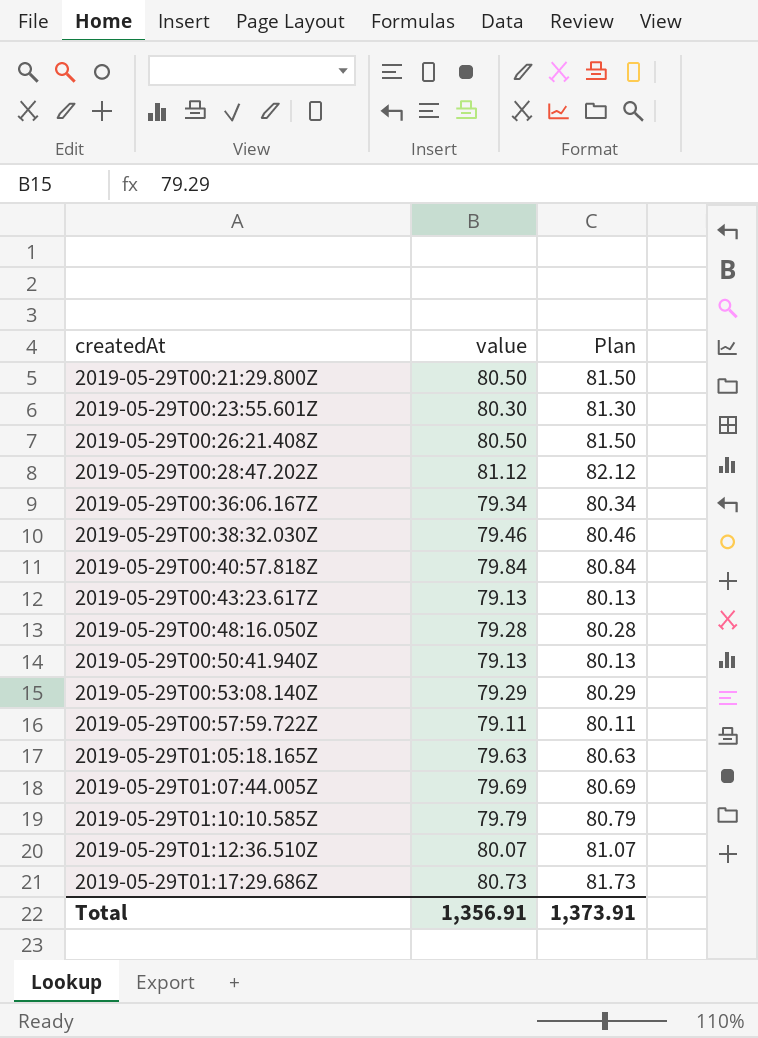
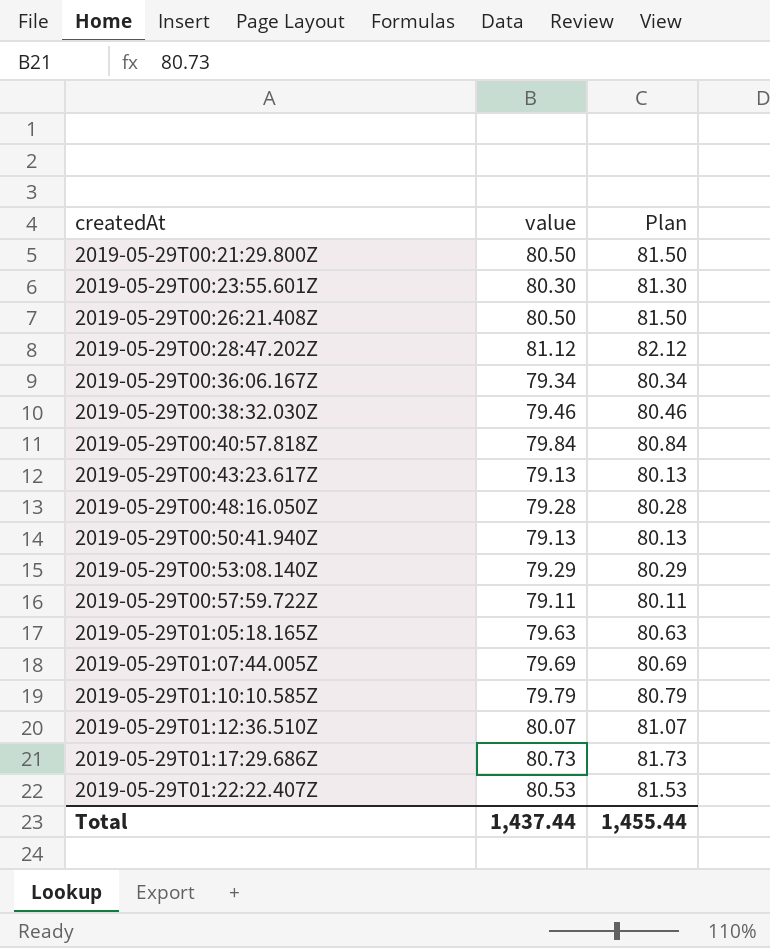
row 2019-05-29T01:22:22.407Z: none -> 80.53 | 81.53
Total | value: 1,356.91 -> 1,437.44
Total | Plan: 1,373.91 -> 1,455.44

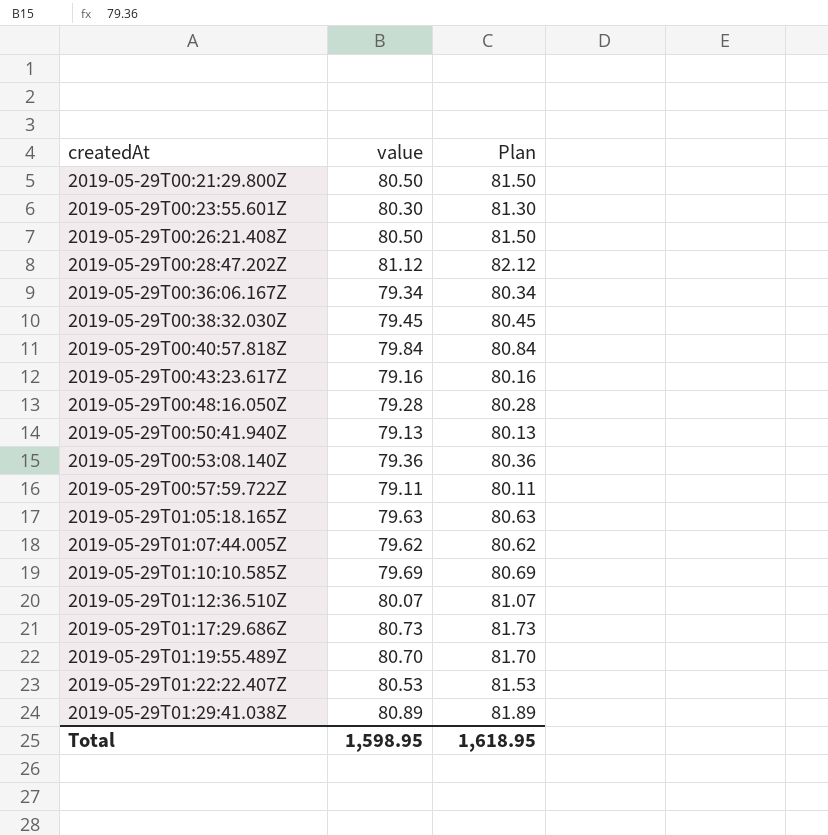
2019-05-29T00:38:32.030Z | value: 79.46 -> 79.45
2019-05-29T00:38:32.030Z | Plan: 80.46 -> 80.45
2019-05-29T00:43:23.617Z | value: 79.13 -> 79.16
2019-05-29T00:43:23.617Z | Plan: 80.13 -> 80.16
2019-05-29T00:53:08.140Z | value: 79.29 -> 79.36
2019-05-29T00:53:08.140Z | Plan: 80.29 -> 80.36
2019-05-29T01:07:44.005Z | value: 79.69 -> 79.62
2019-05-29T01:07:44.005Z | Plan: 80.69 -> 80.62
2019-05-29T01:10:10.585Z | value: 79.79 -> 79.69
2019-05-29T01:10:10.585Z | Plan: 80.79 -> 80.69
row 2019-05-29T01:19:55.489Z: none -> 80.70 | 81.70
row 2019-05-29T01:29:41.038Z: none -> 80.89 | 81.89
Total | value: 1,437.44 -> 1,598.95
Total | Plan: 1,455.44 -> 1,618.95

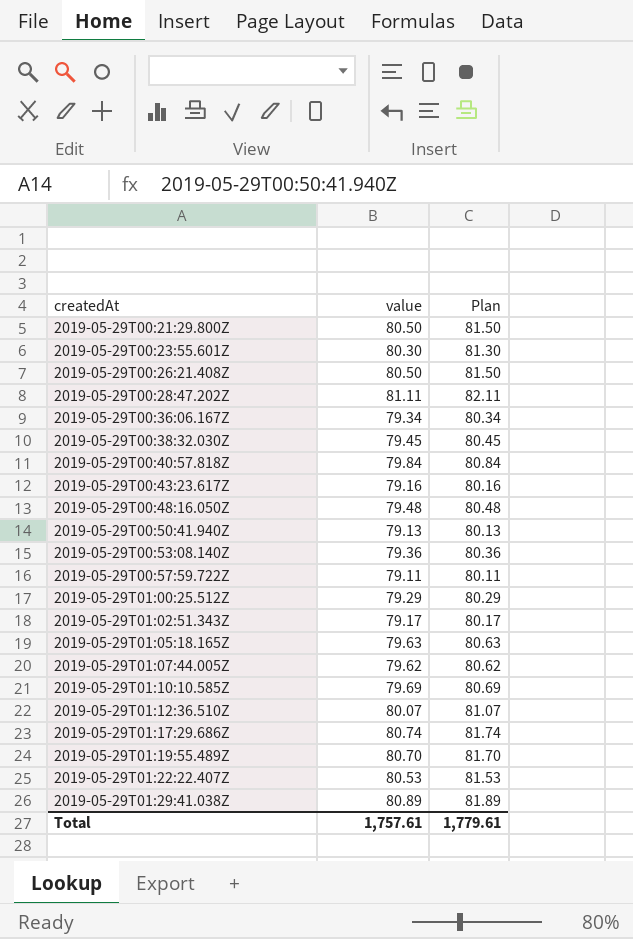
2019-05-29T00:28:47.202Z | value: 81.12 -> 81.11
2019-05-29T00:28:47.202Z | Plan: 82.12 -> 82.11
2019-05-29T00:48:16.050Z | value: 79.28 -> 79.48
2019-05-29T00:48:16.050Z | Plan: 80.28 -> 80.48
row 2019-05-29T01:00:25.512Z: none -> 79.29 | 80.29
row 2019-05-29T01:02:51.343Z: none -> 79.17 | 80.17
2019-05-29T01:17:29.686Z | value: 80.73 -> 80.74
2019-05-29T01:17:29.686Z | Plan: 81.73 -> 81.74
Total | value: 1,598.95 -> 1,757.61
Total | Plan: 1,618.95 -> 1,779.61

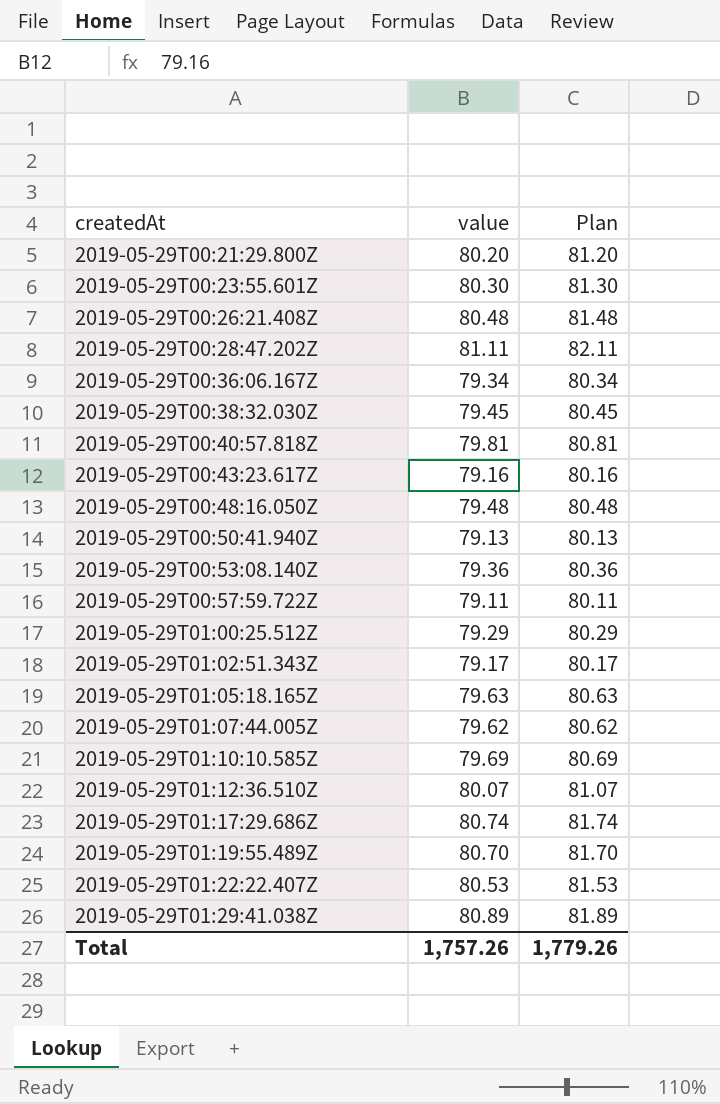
2019-05-29T00:21:29.800Z | value: 80.50 -> 80.20
2019-05-29T00:21:29.800Z | Plan: 81.50 -> 81.20
2019-05-29T00:26:21.408Z | value: 80.50 -> 80.48
2019-05-29T00:26:21.408Z | Plan: 81.50 -> 81.48
2019-05-29T00:40:57.818Z | value: 79.84 -> 79.81
2019-05-29T00:40:57.818Z | Plan: 80.84 -> 80.81
Total | value: 1,757.61 -> 1,757.26
Total | Plan: 1,779.61 -> 1,779.26

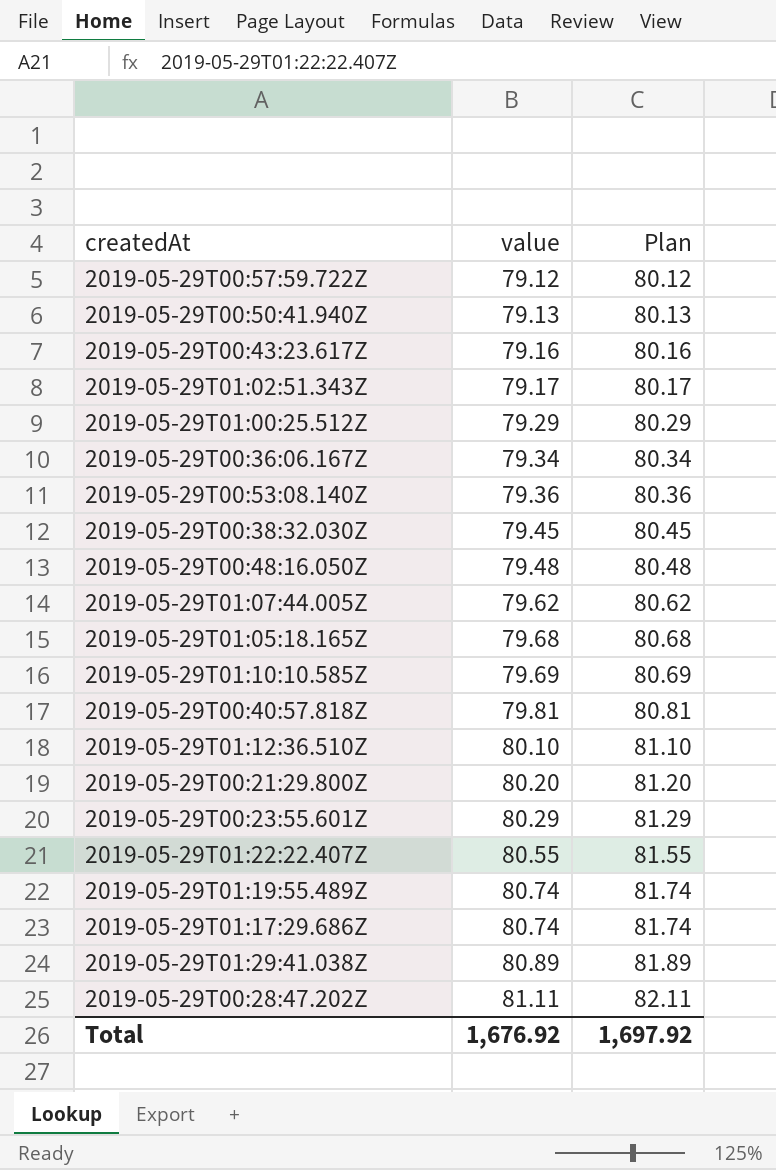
row order: createdAt ascending -> value ascending
row 2019-05-29T00:26:21.408Z: 80.48 | 81.48 -> none
2019-05-29T00:57:59.722Z | value: 79.11 -> 79.12
2019-05-29T00:57:59.722Z | Plan: 80.11 -> 80.12
2019-05-29T01:05:18.165Z | value: 79.63 -> 79.68
2019-05-29T01:05:18.165Z | Plan: 80.63 -> 80.68
2019-05-29T01:12:36.510Z | value: 80.07 -> 80.10
2019-05-29T01:12:36.510Z | Plan: 81.07 -> 81.10
2019-05-29T00:23:55.601Z | value: 80.30 -> 80.29
2019-05-29T00:23:55.601Z | Plan: 81.30 -> 81.29
2019-05-29T01:22:22.407Z | value: 80.53 -> 80.55
2019-05-29T01:22:22.407Z | Plan: 81.53 -> 81.55
2019-05-29T01:19:55.489Z | value: 80.70 -> 80.74
2019-05-29T01:19:55.489Z | Plan: 81.70 -> 81.74
Total | value: 1,757.26 -> 1,676.92
Total | Plan: 1,779.26 -> 1,697.92

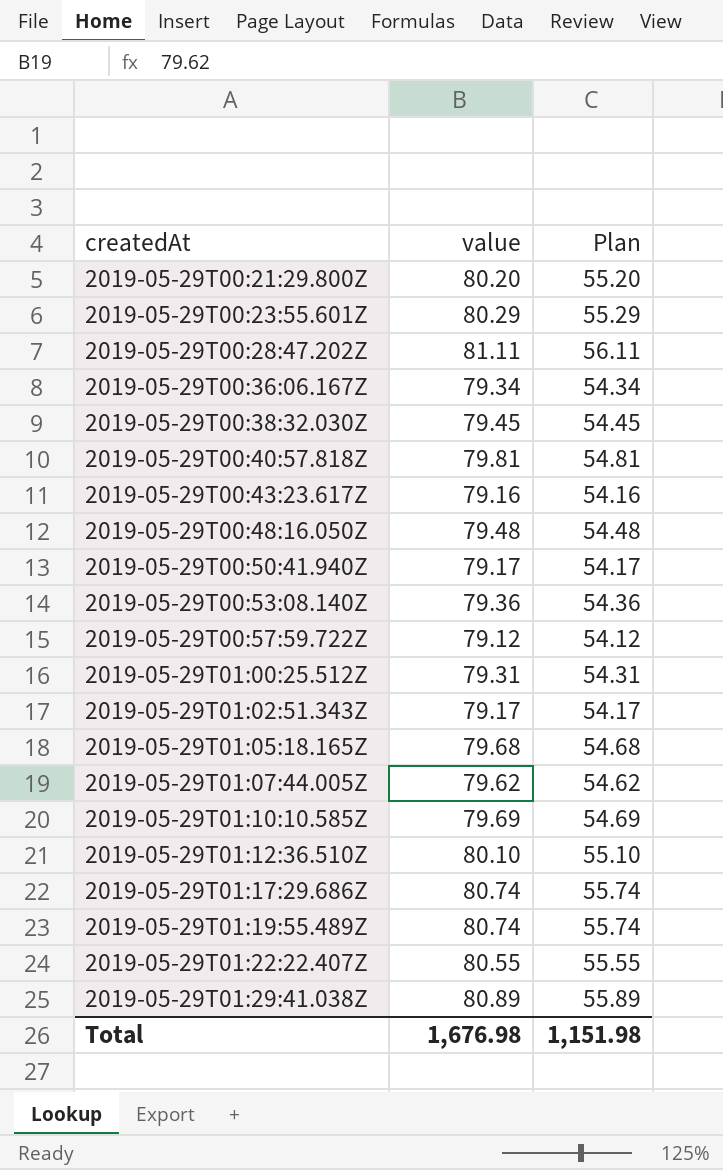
row order: value ascending -> createdAt ascending
column Plan | formula: [value] + 1 -> [value] - 25
2019-05-29T00:50:41.940Z | value: 79.13 -> 79.17
2019-05-29T01:00:25.512Z | value: 79.29 -> 79.31
Total | value: 1,676.92 -> 1,676.98
Total | Plan: 1,697.92 -> 1,151.98

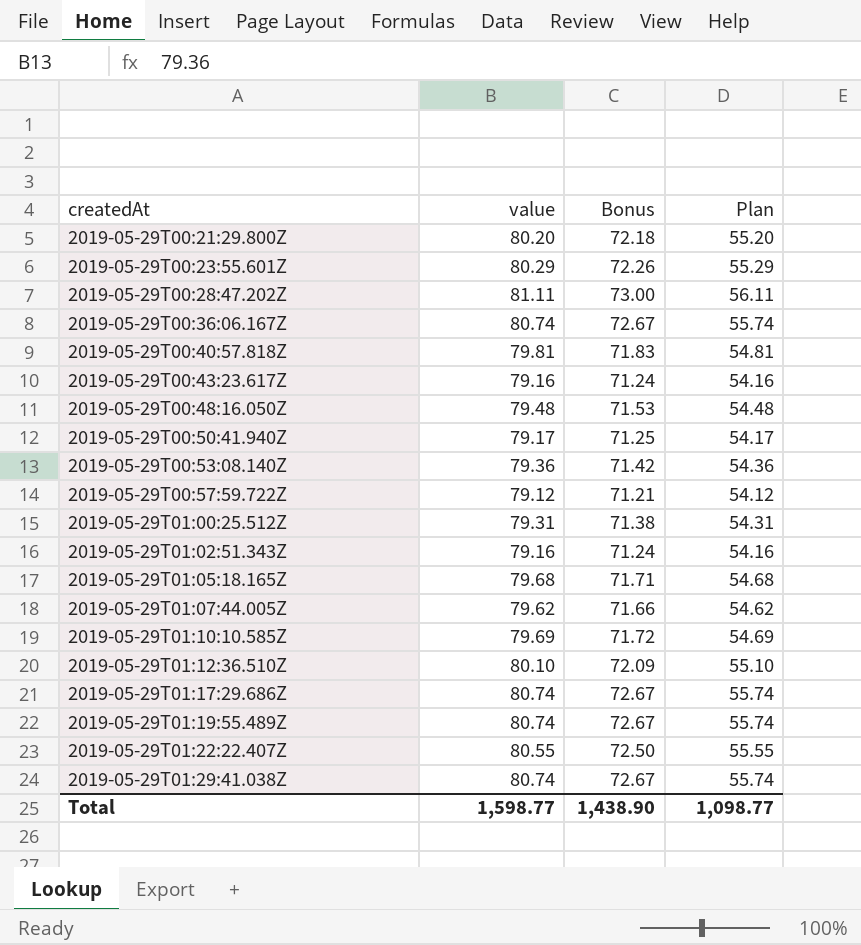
column Bonus | formula: none -> [value] * 0.9
row 2019-05-29T00:38:32.030Z: 79.45 | 54.45 -> none
2019-05-29T00:36:06.167Z | value: 79.34 -> 80.74
2019-05-29T00:36:06.167Z | Plan: 54.34 -> 55.74
2019-05-29T01:02:51.343Z | value: 79.17 -> 79.16
2019-05-29T01:02:51.343Z | Plan: 54.17 -> 54.16
2019-05-29T01:29:41.038Z | value: 80.89 -> 80.74
2019-05-29T01:29:41.038Z | Plan: 55.89 -> 55.74
Total | value: 1,676.98 -> 1,598.77
Total | Plan: 1,151.98 -> 1,098.77

